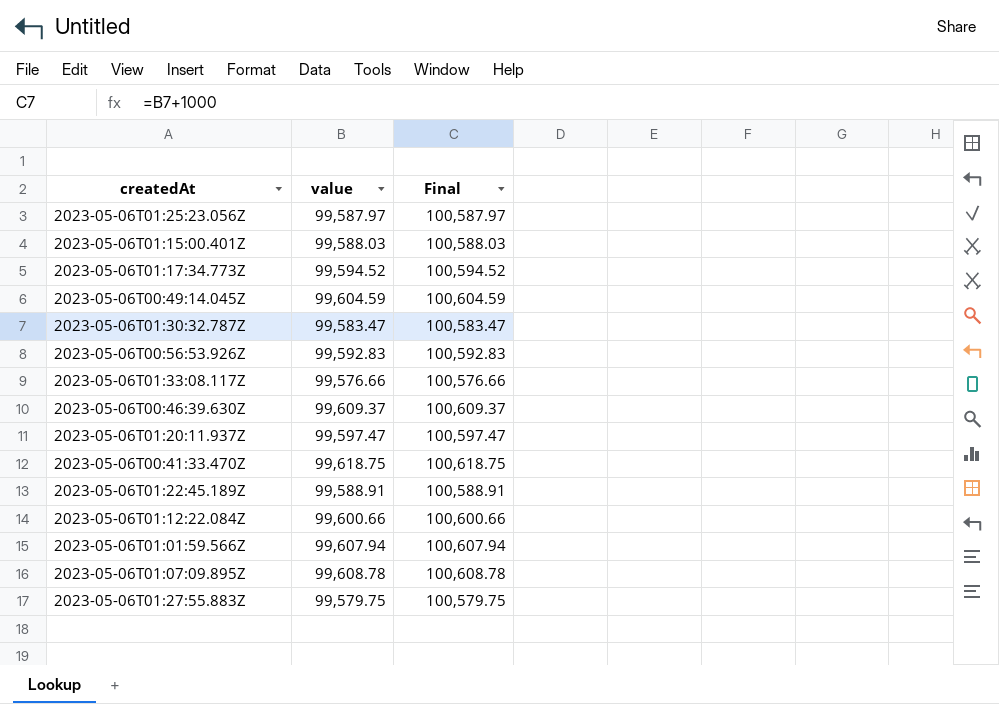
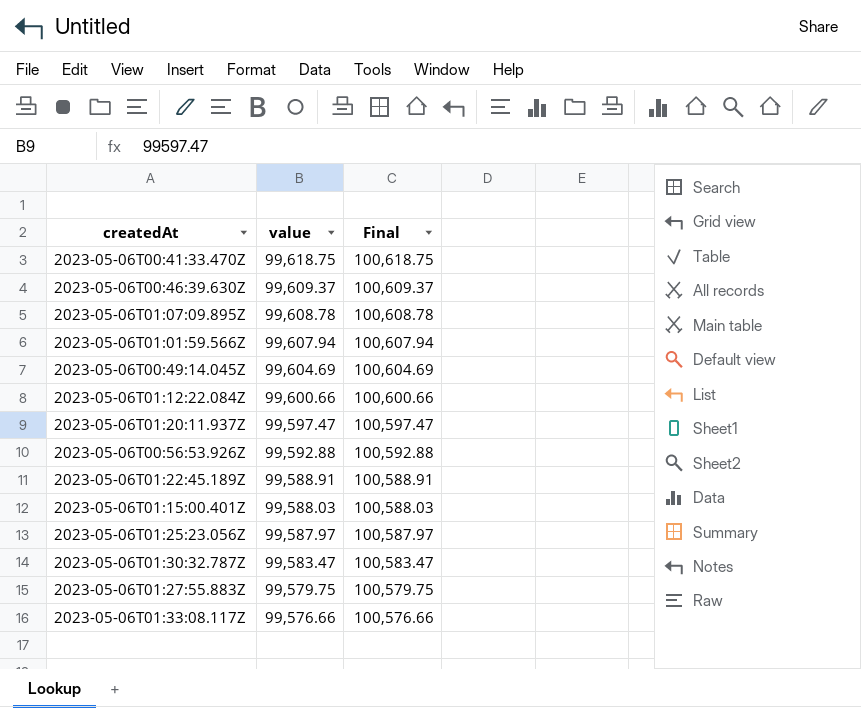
row order: none -> value descending
row 2023-05-06T01:17:34.773Z: 99,594.52 | 100,594.52 -> none
2023-05-06T00:49:14.045Z | value: 99,604.59 -> 99,604.69
2023-05-06T00:49:14.045Z | Final: 100,604.59 -> 100,604.69
2023-05-06T00:56:53.926Z | value: 99,592.83 -> 99,592.88
2023-05-06T00:56:53.926Z | Final: 100,592.83 -> 100,592.88

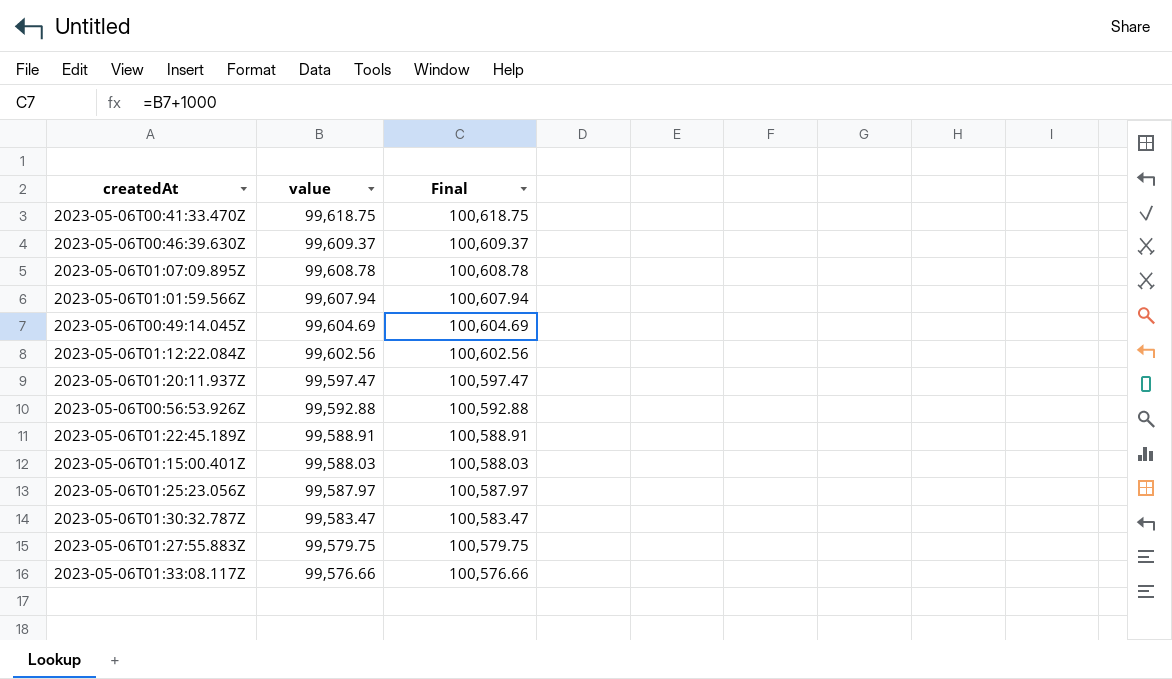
2023-05-06T01:12:22.084Z | value: 99,600.66 -> 99,602.56
2023-05-06T01:12:22.084Z | Final: 100,600.66 -> 100,602.56

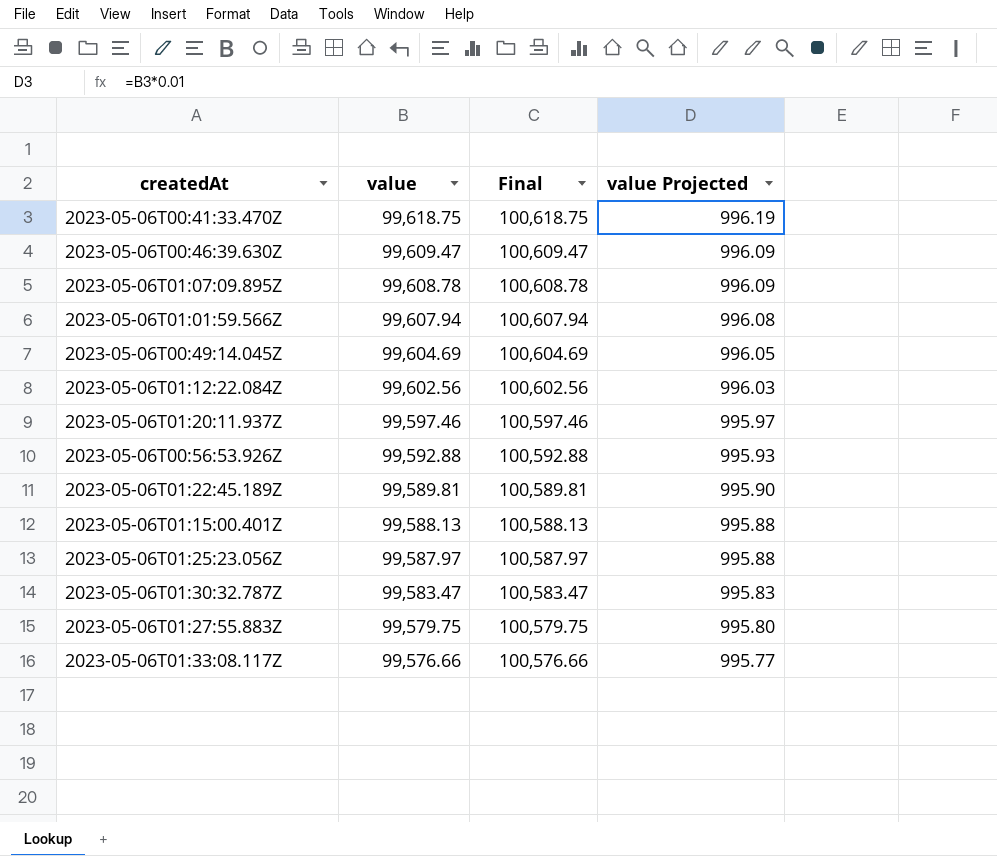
column value Projected | formula: none -> [value] * 0.01
2023-05-06T00:46:39.630Z | value: 99,609.37 -> 99,609.47
2023-05-06T00:46:39.630Z | Final: 100,609.37 -> 100,609.47
2023-05-06T01:20:11.937Z | value: 99,597.47 -> 99,597.46
2023-05-06T01:20:11.937Z | Final: 100,597.47 -> 100,597.46
2023-05-06T01:22:45.189Z | value: 99,588.91 -> 99,589.81
2023-05-06T01:22:45.189Z | Final: 100,588.91 -> 100,589.81
2023-05-06T01:15:00.401Z | value: 99,588.03 -> 99,588.13
2023-05-06T01:15:00.401Z | Final: 100,588.03 -> 100,588.13

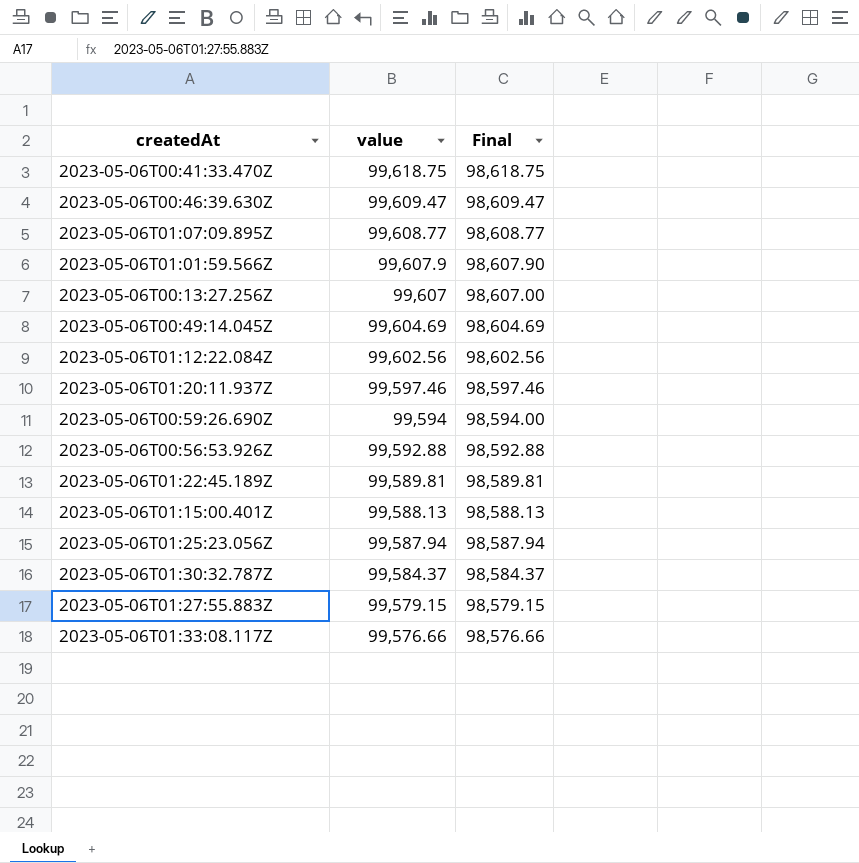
column value Projected | formula: [value] * 0.01 -> none
column Final | formula: [value] + 1000 -> [value] - 1000
2023-05-06T01:07:09.895Z | value: 99,608.78 -> 99,608.77
2023-05-06T01:01:59.566Z | value: 99,607.94 -> 99,607.9
row 2023-05-06T00:13:27.256Z: none -> 99,607 | 98,607.00
row 2023-05-06T00:59:26.690Z: none -> 99,594 | 98,594.00
2023-05-06T01:25:23.056Z | value: 99,587.97 -> 99,587.94
2023-05-06T01:30:32.787Z | value: 99,583.47 -> 99,584.37
2023-05-06T01:27:55.883Z | value: 99,579.75 -> 99,579.15

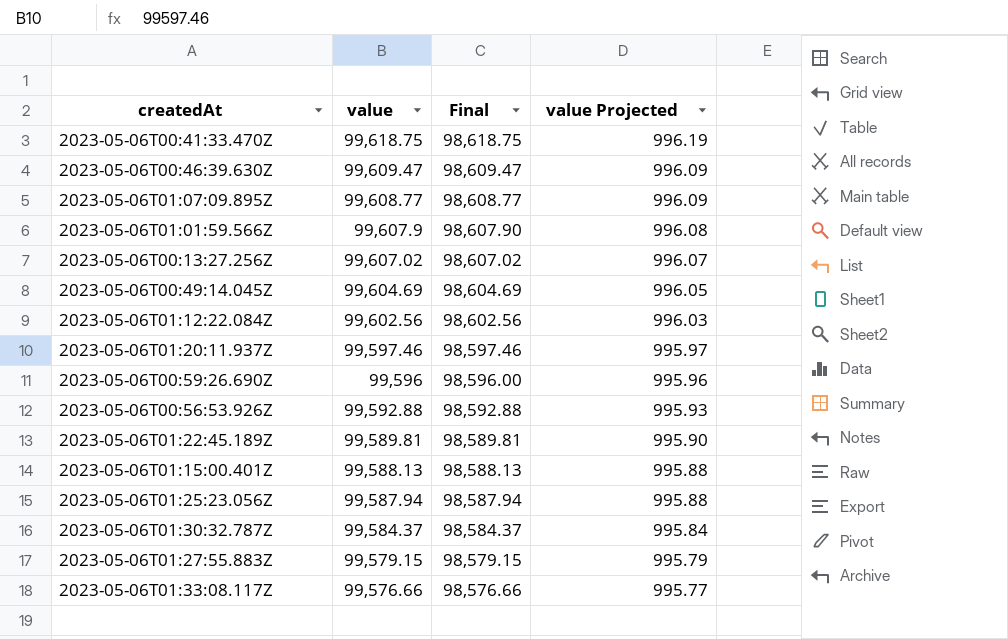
column value Projected | formula: none -> [value] * 0.01
2023-05-06T00:13:27.256Z | value: 99,607 -> 99,607.02
2023-05-06T00:13:27.256Z | Final: 98,607.00 -> 98,607.02
2023-05-06T00:59:26.690Z | value: 99,594 -> 99,596
2023-05-06T00:59:26.690Z | Final: 98,594.00 -> 98,596.00

